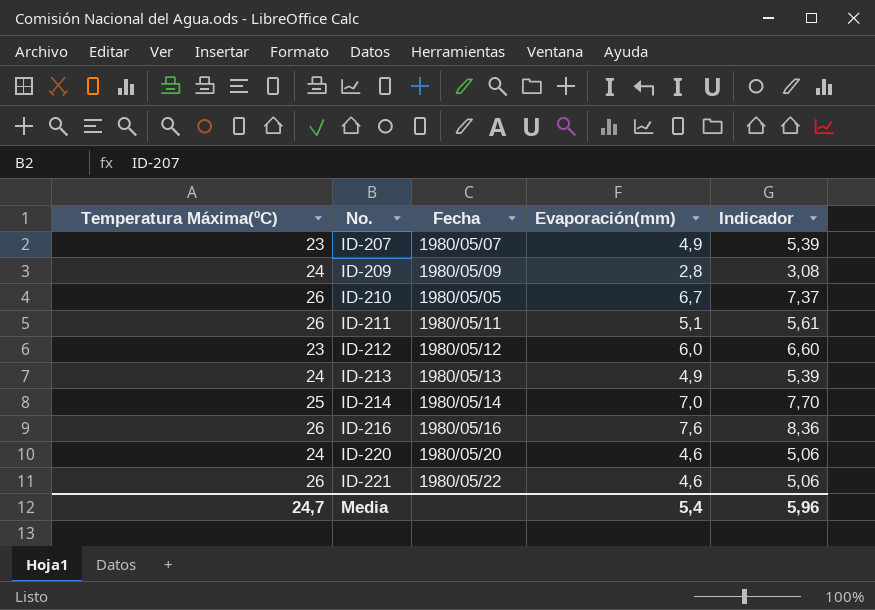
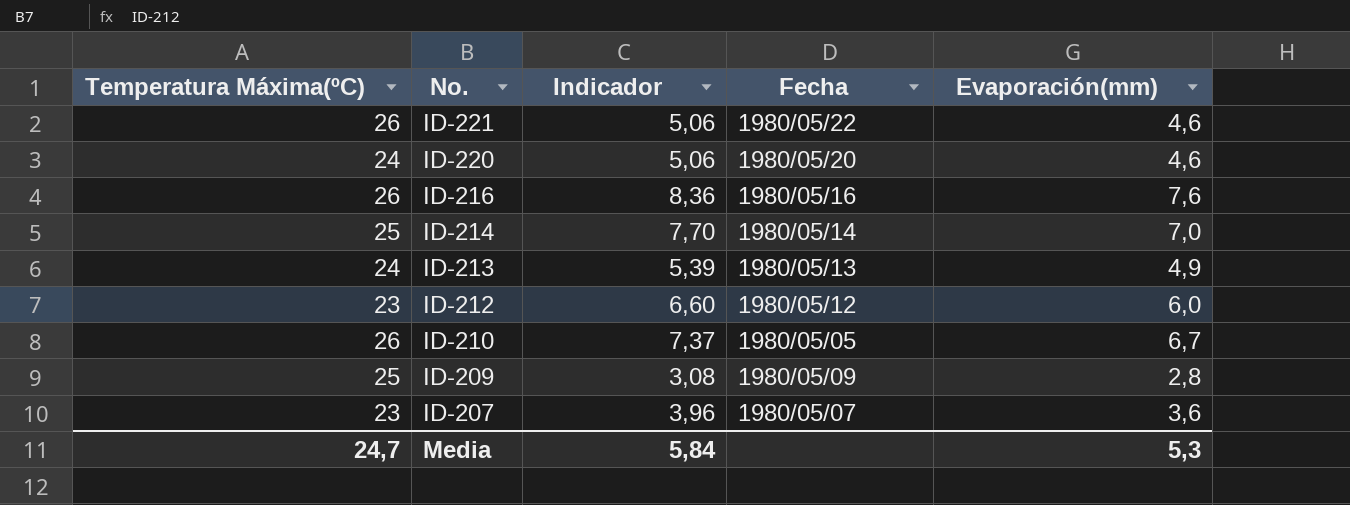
row order: No. ascending -> No. descending
column Indicador | position: 5 -> 3
row ID-211: 26 | 1980/05/11 | 5,1 | 5,61 -> none
ID-209 | Temperatura Máxima(ºC): 24 -> 25
ID-207 | Indicador: 5,39 -> 3,96
ID-207 | Evaporación(mm): 4,9 -> 3,6
Media | Indicador: 5,96 -> 5,84
Media | Evaporación(mm): 5,4 -> 5,3

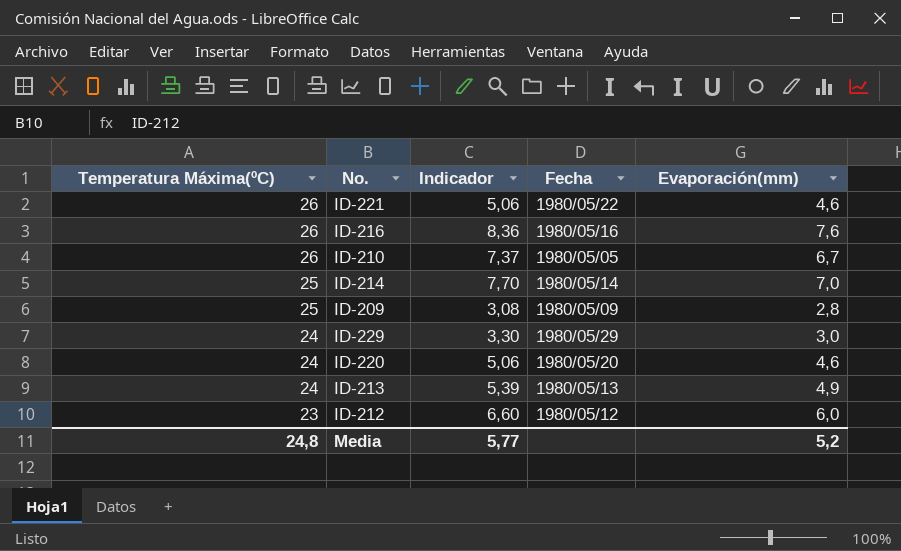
row order: No. descending -> Temperatura Máxima(ºC) descending
row ID-207: 23 | 3,96 | 1980/05/07 | 3,6 -> none
row ID-229: none -> 24 | 3,30 | 1980/05/29 | 3,0
Media | Temperatura Máxima(ºC): 24,7 -> 24,8
Media | Indicador: 5,84 -> 5,77
Media | Evaporación(mm): 5,3 -> 5,2

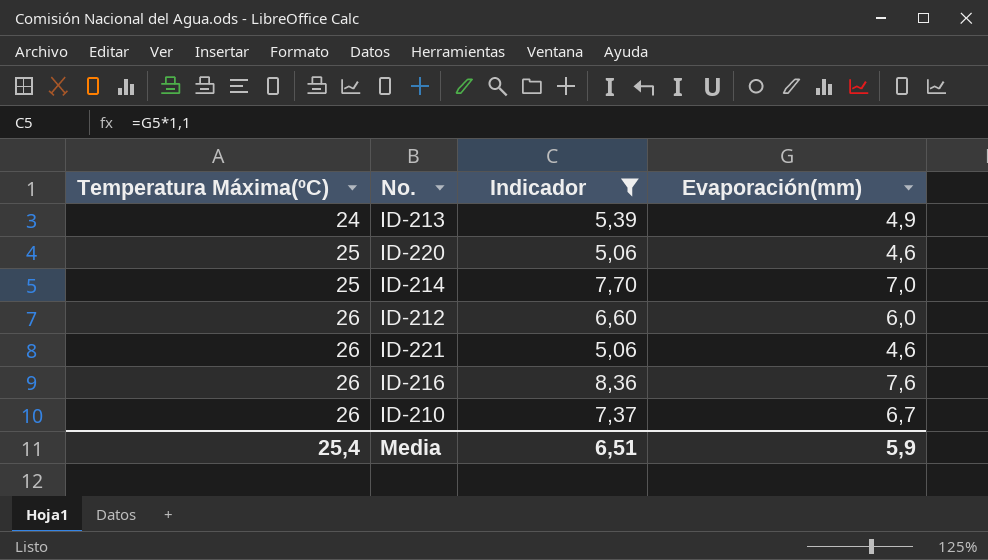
filter: none -> Indicador >= 5,06
row order: Temperatura Máxima(ºC) descending -> Temperatura Máxima(ºC) ascending
column Fecha | position: 4 -> none
ID-220 | Temperatura Máxima(ºC): 24 -> 25
ID-212 | Temperatura Máxima(ºC): 23 -> 26
Media | Temperatura Máxima(ºC): 24,8 -> 25,4
Media | Indicador: 5,77 -> 6,51
Media | Evaporación(mm): 5,2 -> 5,9

